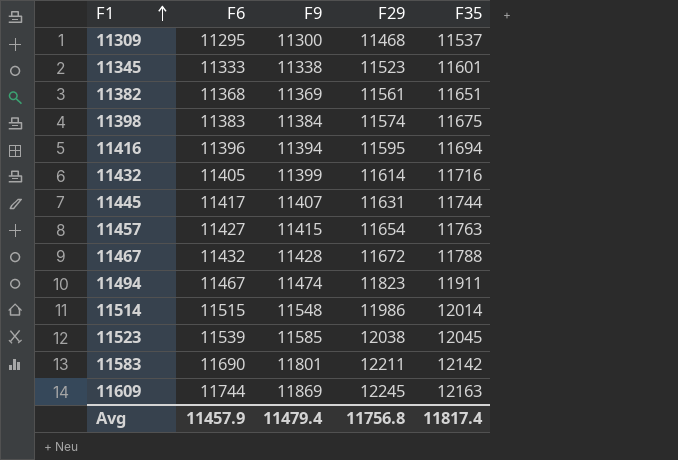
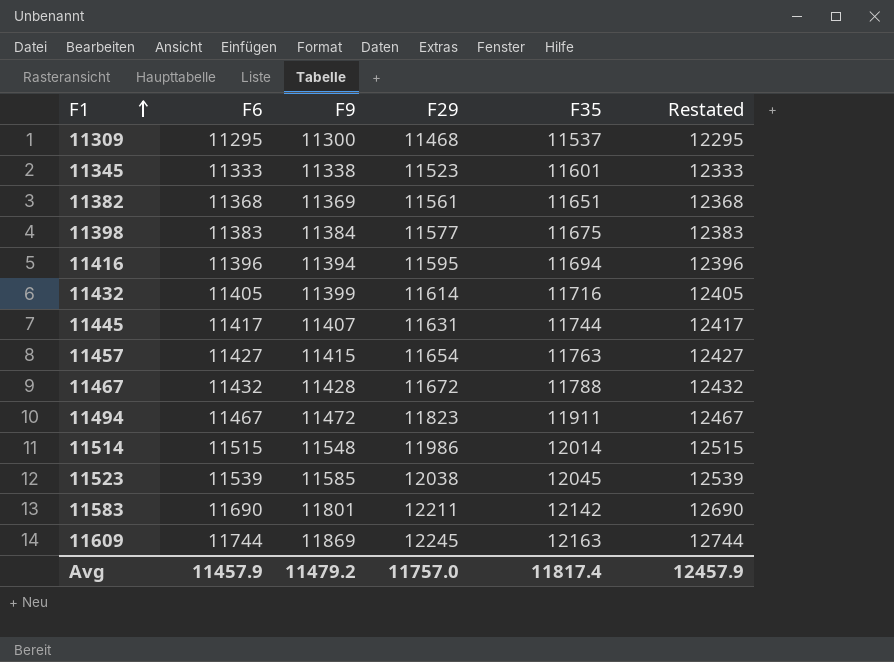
column Restated | formula: none -> [F6] + 1000
11398 | F29: 11574 -> 11577
11494 | F9: 11474 -> 11472
Avg | F9: 11479.4 -> 11479.2
Avg | F29: 11756.8 -> 11757.0

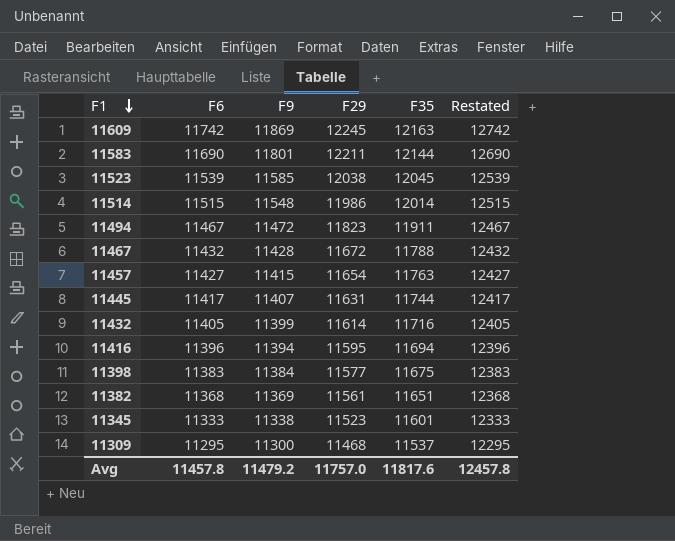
row order: F1 ascending -> F1 descending
11609 | F6: 11744 -> 11742
11609 | Restated: 12744 -> 12742
11583 | F35: 12142 -> 12144
Avg | F6: 11457.9 -> 11457.8
Avg | F35: 11817.4 -> 11817.6
Avg | Restated: 12457.9 -> 12457.8

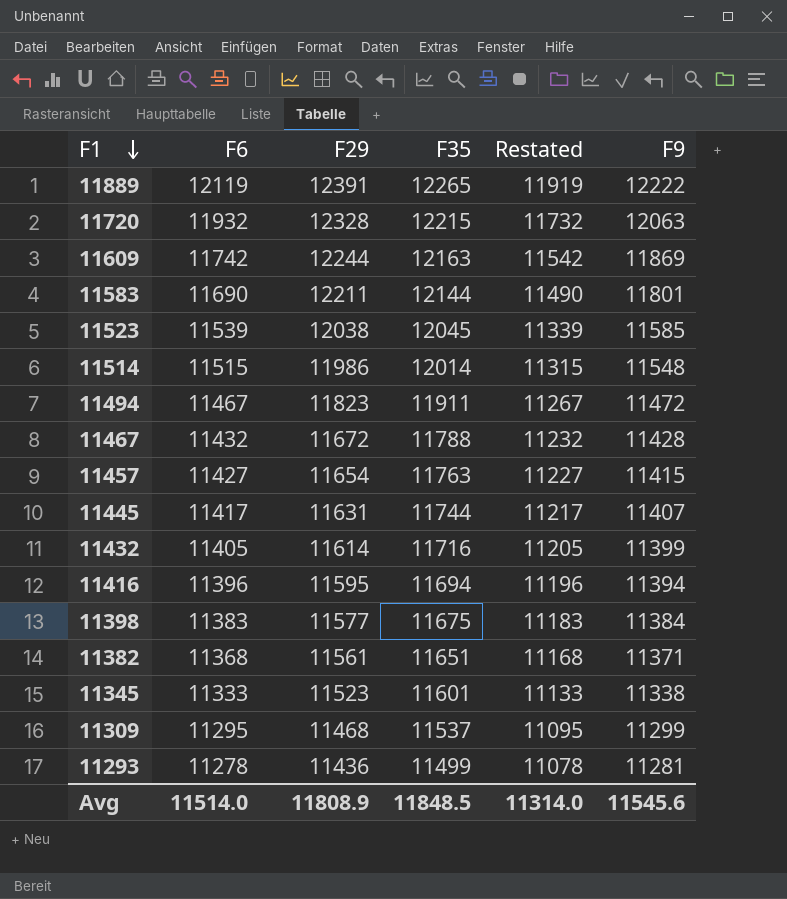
column Restated | formula: [F6] + 1000 -> [F6] - 200
column F9 | position: 3 -> 6
row 11889: none -> 12119 | 12391 | 12265 | 11919 | 12222
row 11720: none -> 11932 | 12328 | 12215 | 11732 | 12063
11609 | F29: 12245 -> 12244
11382 | F9: 11369 -> 11371
11309 | F9: 11300 -> 11299
row 11293: none -> 11278 | 11436 | 11499 | 11078 | 11281
Avg | F6: 11457.8 -> 11514.0
Avg | F29: 11757.0 -> 11808.9
Avg | F35: 11817.6 -> 11848.5
Avg | Restated: 12457.8 -> 11314.0
Avg | F9: 11479.2 -> 11545.6

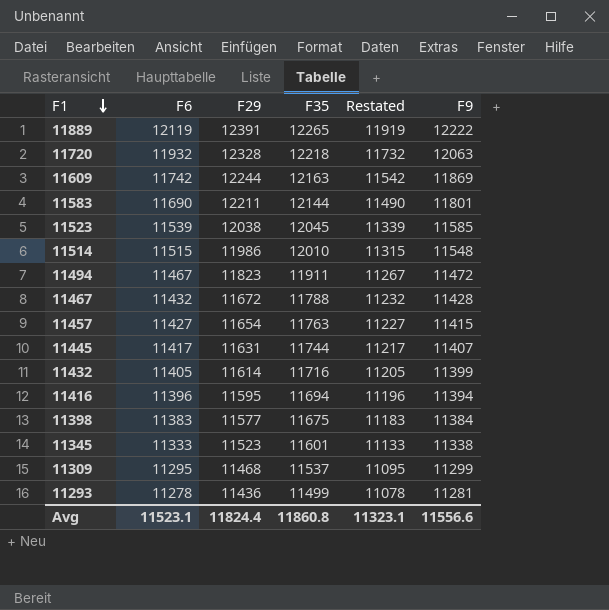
row 11382: 11368 | 11561 | 11651 | 11168 | 11371 -> none
11720 | F35: 12215 -> 12218
11514 | F35: 12014 -> 12010
Avg | F6: 11514.0 -> 11523.1
Avg | F29: 11808.9 -> 11824.4
Avg | F35: 11848.5 -> 11860.8
Avg | Restated: 11314.0 -> 11323.1
Avg | F9: 11545.6 -> 11556.6

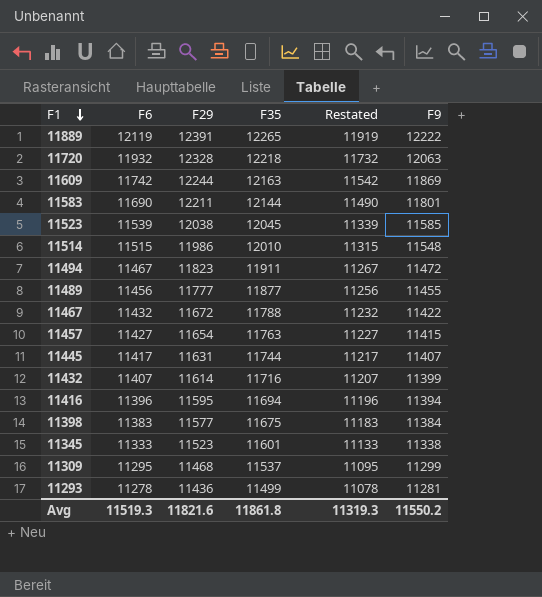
row 11489: none -> 11456 | 11777 | 11877 | 11256 | 11455
11467 | F9: 11428 -> 11422
11432 | F6: 11405 -> 11407
11432 | Restated: 11205 -> 11207
Avg | F6: 11523.1 -> 11519.3
Avg | F29: 11824.4 -> 11821.6
Avg | F35: 11860.8 -> 11861.8
Avg | Restated: 11323.1 -> 11319.3
Avg | F9: 11556.6 -> 11550.2

